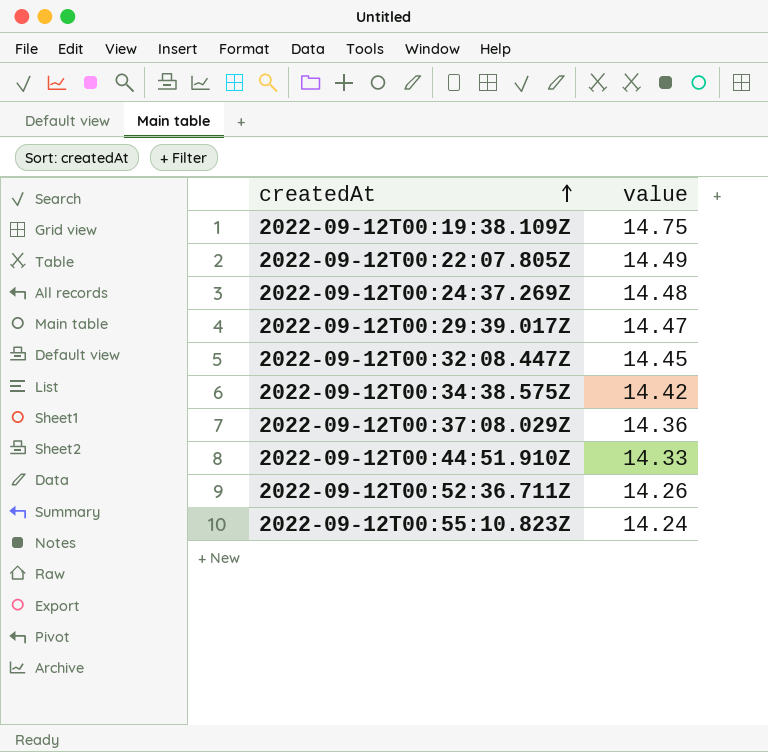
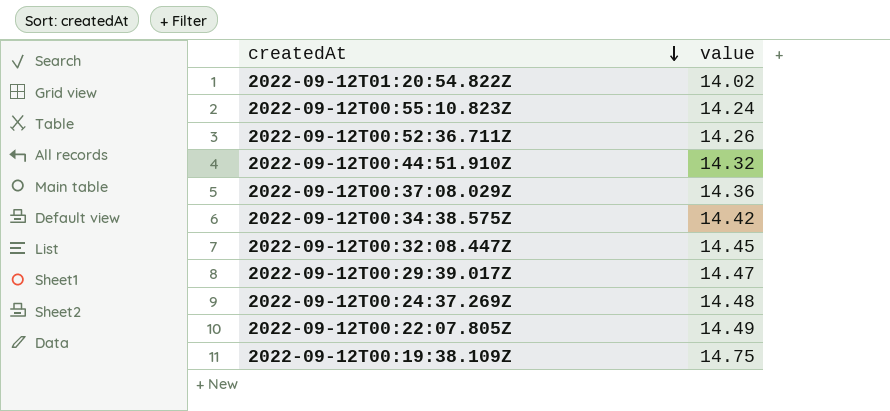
row order: createdAt ascending -> createdAt descending
row 2022-09-12T01:20:54.822Z: none -> 14.02
2022-09-12T00:44:51.910Z | value: 14.33 -> 14.32

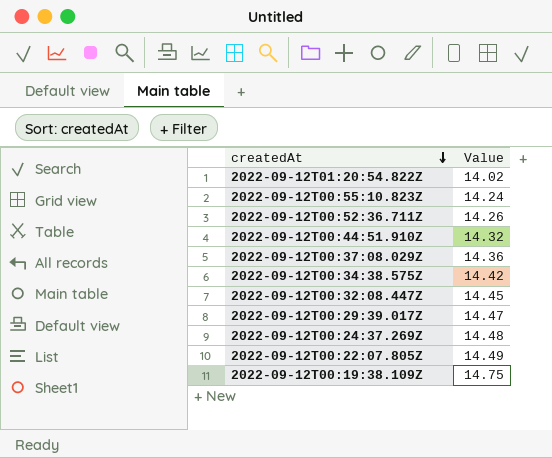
column name: value -> Value

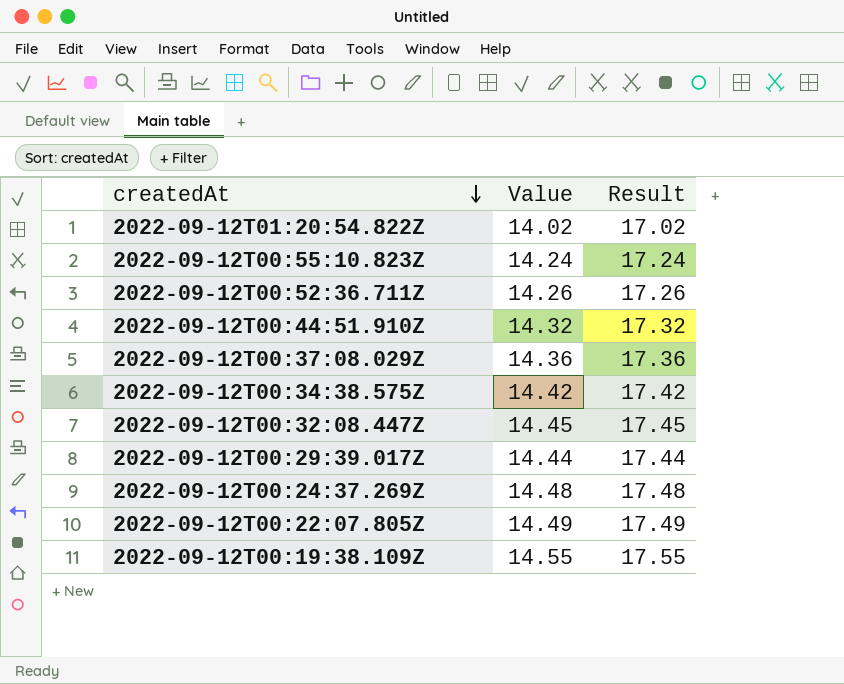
column Result | formula: none -> [Value] + 3
2022-09-12T00:29:39.017Z | Value: 14.47 -> 14.44
2022-09-12T00:19:38.109Z | Value: 14.75 -> 14.55

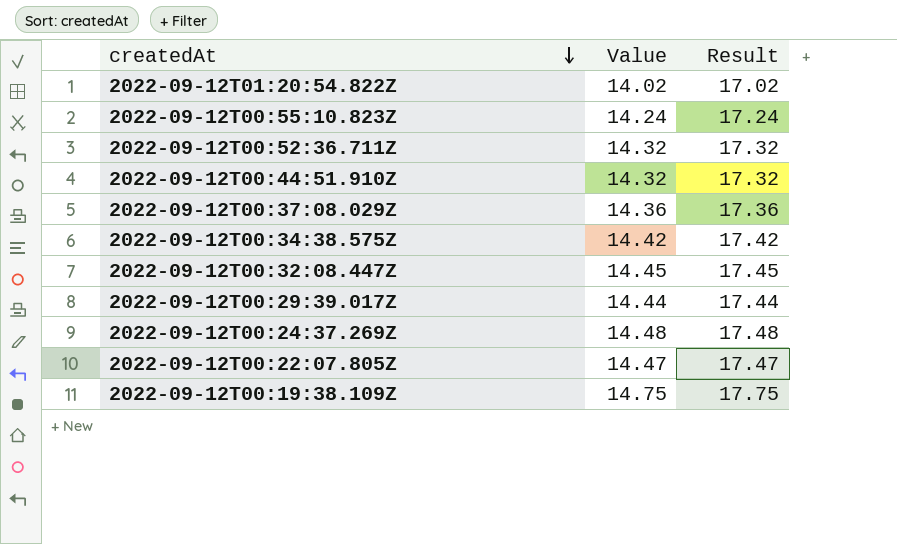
2022-09-12T00:52:36.711Z | Value: 14.26 -> 14.32
2022-09-12T00:52:36.711Z | Result: 17.26 -> 17.32
2022-09-12T00:22:07.805Z | Value: 14.49 -> 14.47
2022-09-12T00:22:07.805Z | Result: 17.49 -> 17.47
2022-09-12T00:19:38.109Z | Value: 14.55 -> 14.75
2022-09-12T00:19:38.109Z | Result: 17.55 -> 17.75

